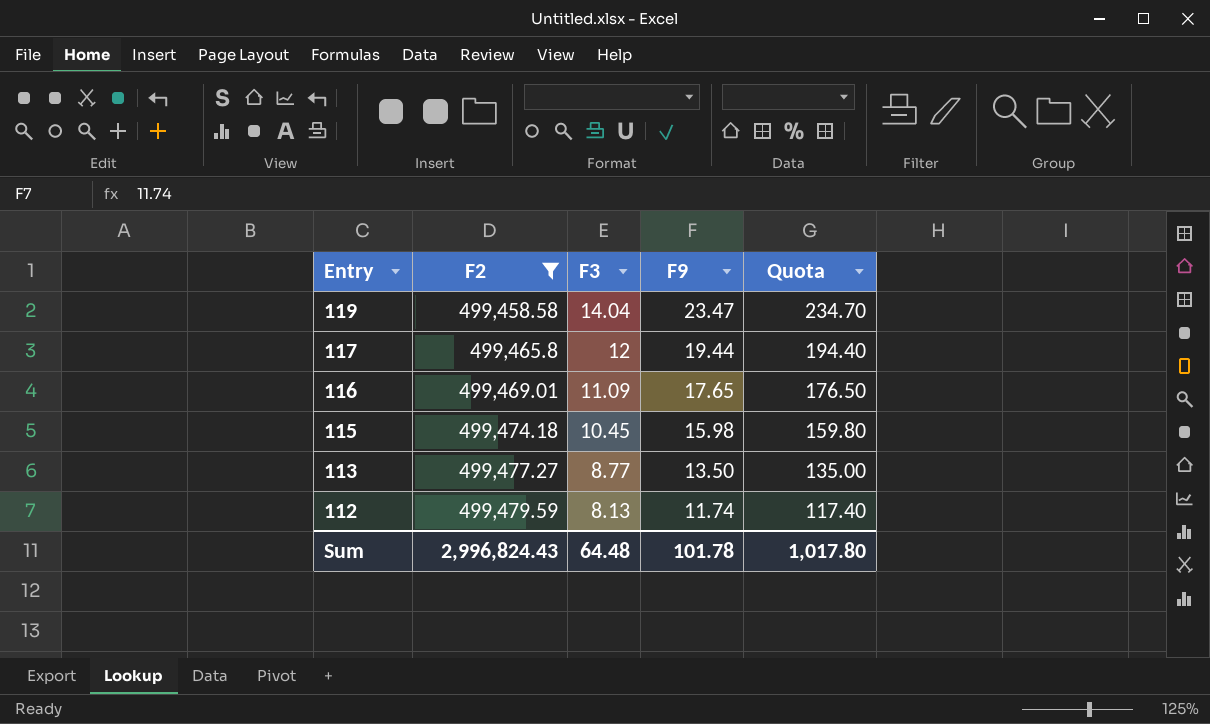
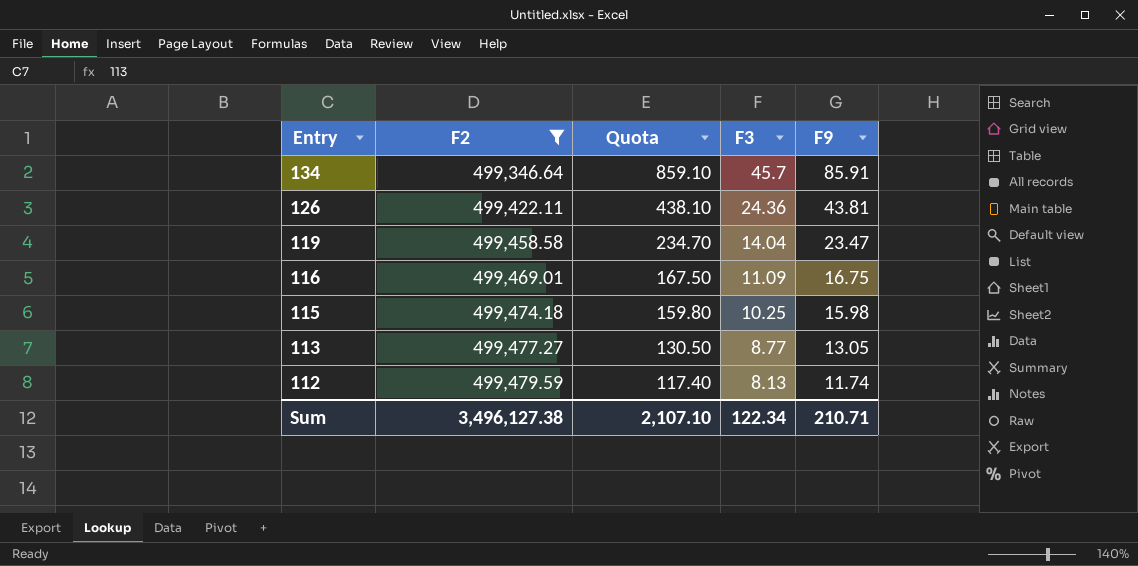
column Quota | position: 5 -> 3
row 117: 499,465.8 | 12 | 19.44 | 194.40 -> none
row 134: none -> 499,346.64 | 859.10 | 45.7 | 85.91
row 126: none -> 499,422.11 | 438.10 | 24.36 | 43.81
116 | Quota: 176.50 -> 167.50
116 | F9: 17.65 -> 16.75
115 | F3: 10.45 -> 10.25
113 | Quota: 135.00 -> 130.50
113 | F9: 13.50 -> 13.05
Sum | F2: 2,996,824.43 -> 3,496,127.38
Sum | Quota: 1,017.80 -> 2,107.10
Sum | F3: 64.48 -> 122.34
Sum | F9: 101.78 -> 210.71

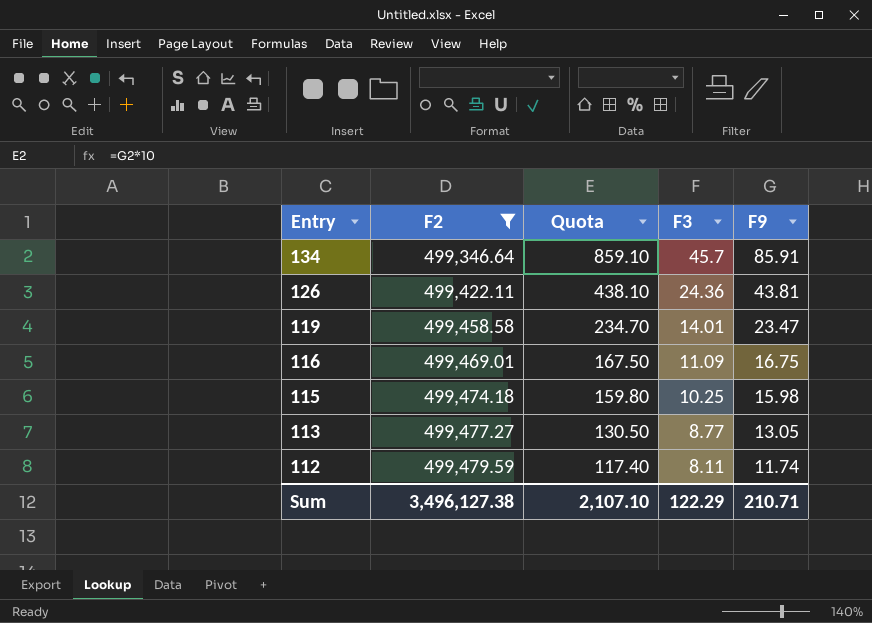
119 | F3: 14.04 -> 14.01
112 | F3: 8.13 -> 8.11
Sum | F3: 122.34 -> 122.29

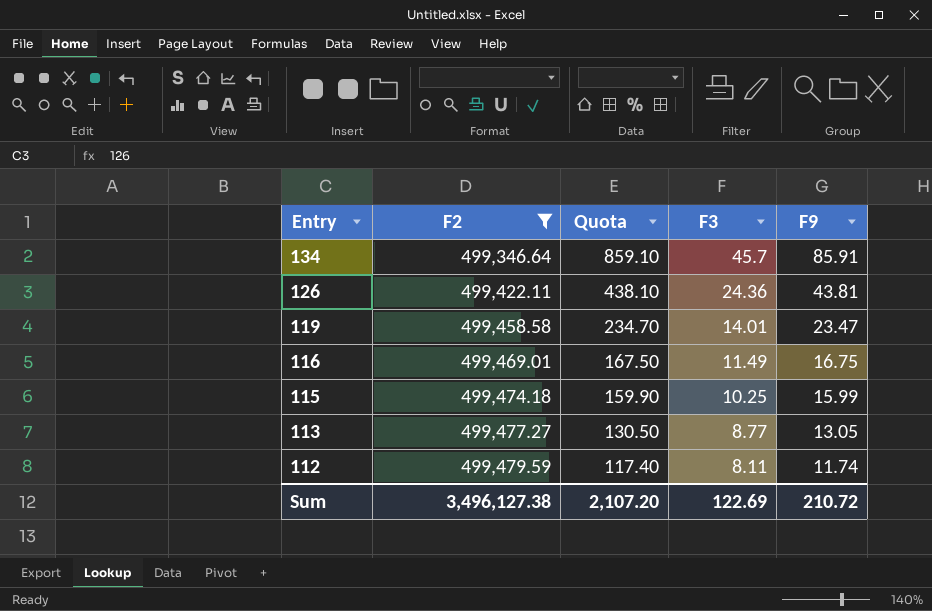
116 | F3: 11.09 -> 11.49
115 | Quota: 159.80 -> 159.90
115 | F9: 15.98 -> 15.99
Sum | Quota: 2,107.10 -> 2,107.20
Sum | F3: 122.29 -> 122.69
Sum | F9: 210.71 -> 210.72

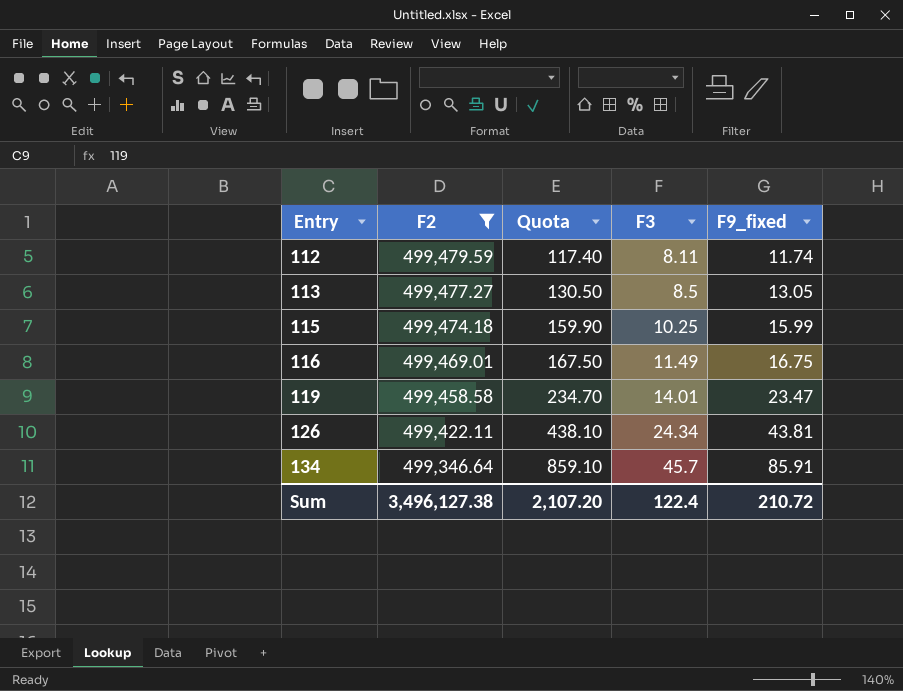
row order: Entry descending -> Entry ascending
column name: F9 -> F9_fixed
113 | F3: 8.77 -> 8.5
126 | F3: 24.36 -> 24.34
Sum | F3: 122.69 -> 122.4

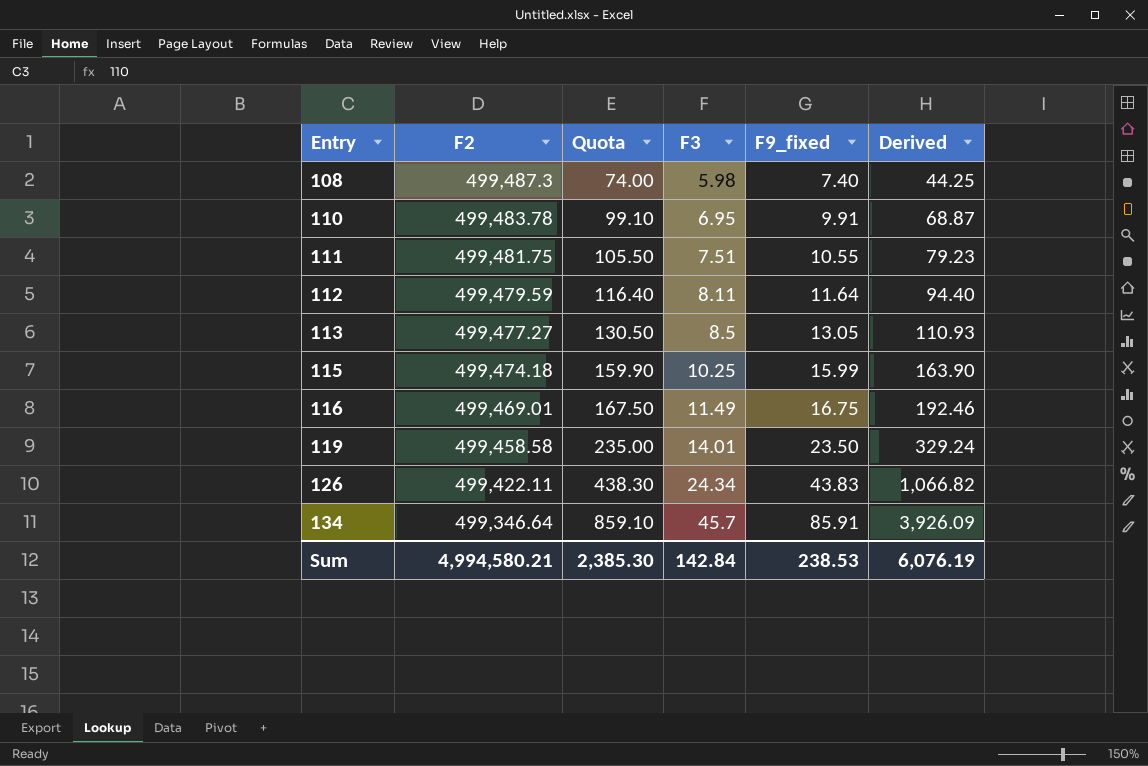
filter: F2 <= 499,479.59 -> none
column Derived | formula: none -> [F3] * [F9_fixed]
112 | Quota: 117.40 -> 116.40
112 | F9_fixed: 11.74 -> 11.64
119 | Quota: 234.70 -> 235.00
119 | F9_fixed: 23.47 -> 23.50
126 | Quota: 438.10 -> 438.30
126 | F9_fixed: 43.81 -> 43.83
Sum | F2: 3,496,127.38 -> 4,994,580.21
Sum | Quota: 2,107.20 -> 2,385.30
Sum | F3: 122.4 -> 142.84
Sum | F9_fixed: 210.72 -> 238.53

